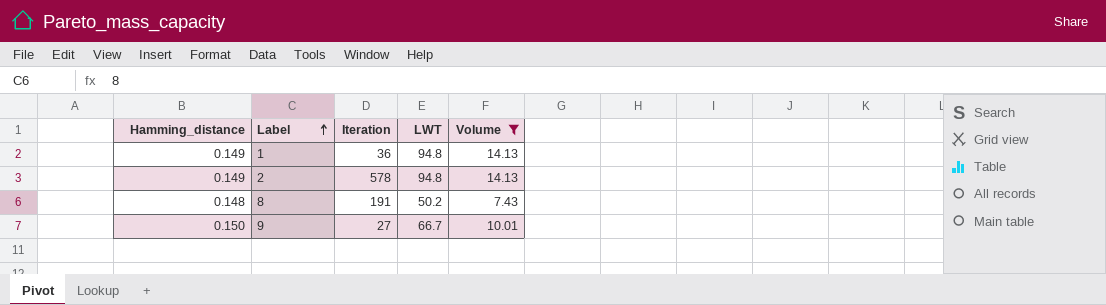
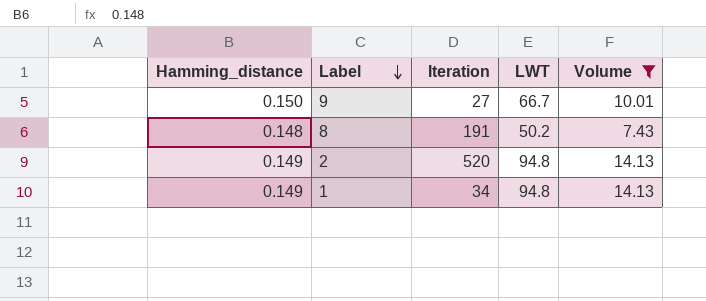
row order: Label ascending -> Label descending
2 | Iteration: 578 -> 520
1 | Iteration: 36 -> 34

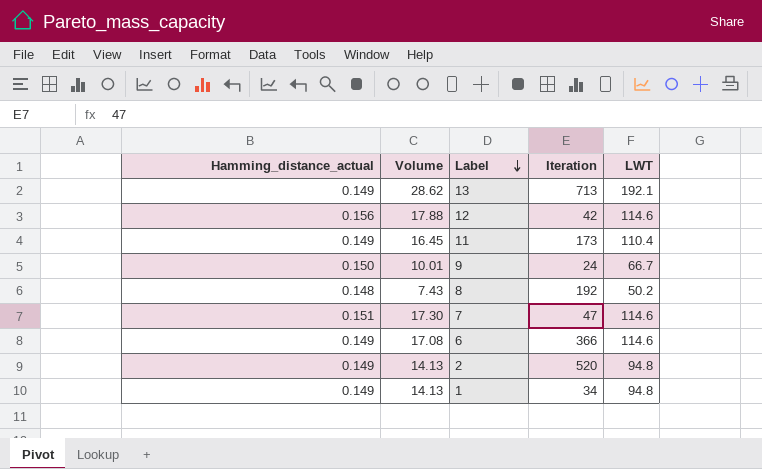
filter: Volume <= 14.13 -> none
column name: Hamming_distance -> Hamming_distance_actual
column Volume | position: 5 -> 2
9 | Iteration: 27 -> 24
8 | Iteration: 191 -> 192

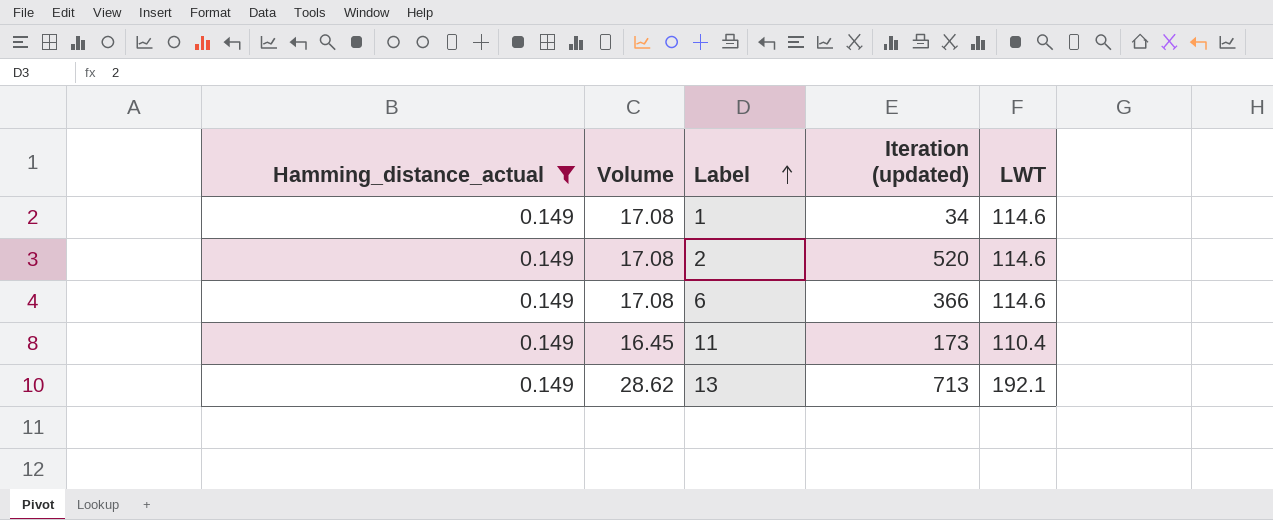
filter: none -> Hamming_distance_actual = 0.149
row order: Label descending -> Label ascending
column name: Iteration -> Iteration (updated)
1 | Volume: 14.13 -> 17.08
1 | LWT: 94.8 -> 114.6
2 | Volume: 14.13 -> 17.08
2 | LWT: 94.8 -> 114.6

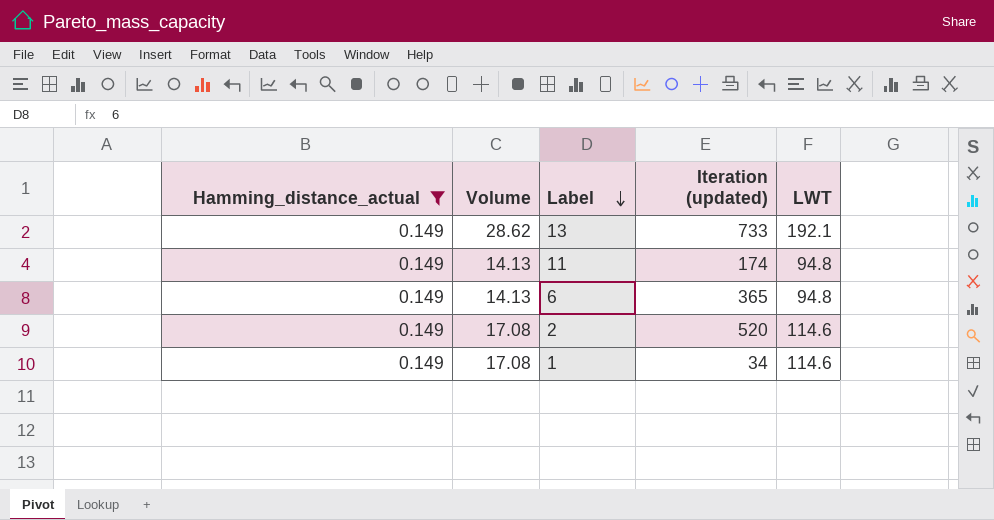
row order: Label ascending -> Label descending
13 | Iteration (updated): 713 -> 733
11 | Volume: 16.45 -> 14.13
11 | Iteration (updated): 173 -> 174
11 | LWT: 110.4 -> 94.8
6 | Volume: 17.08 -> 14.13
6 | Iteration (updated): 366 -> 365
6 | LWT: 114.6 -> 94.8

